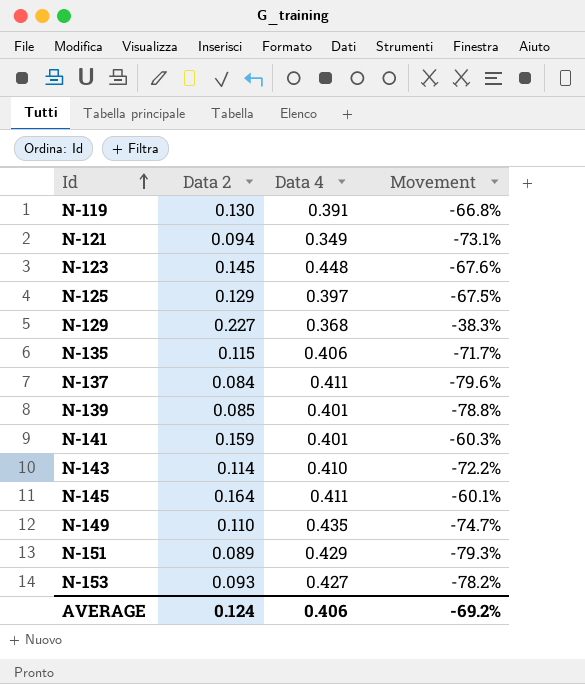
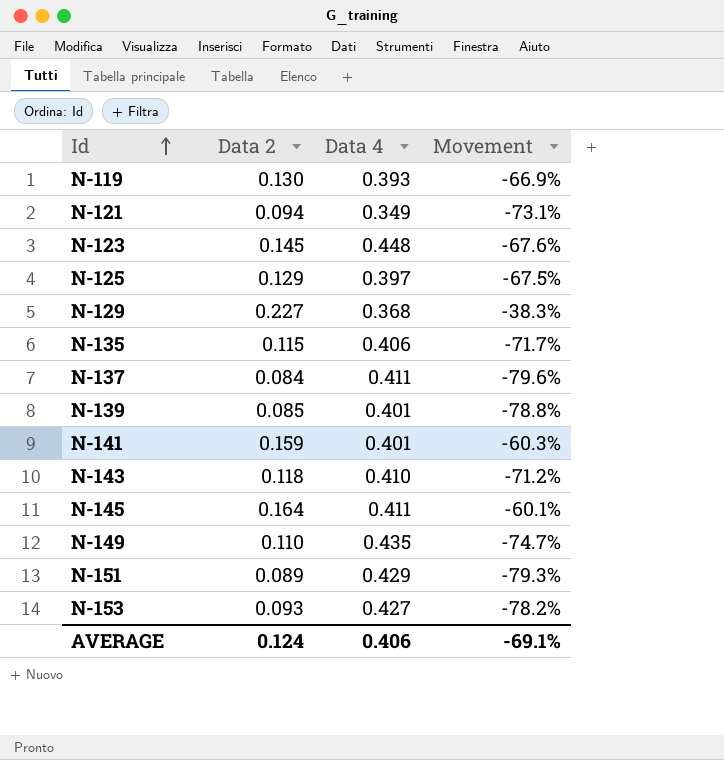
N-119 | Data 4: 0.391 -> 0.393
N-119 | Movement: -66.8% -> -66.9%
N-143 | Data 2: 0.114 -> 0.118
N-143 | Movement: -72.2% -> -71.2%
AVERAGE | Movement: -69.2% -> -69.1%

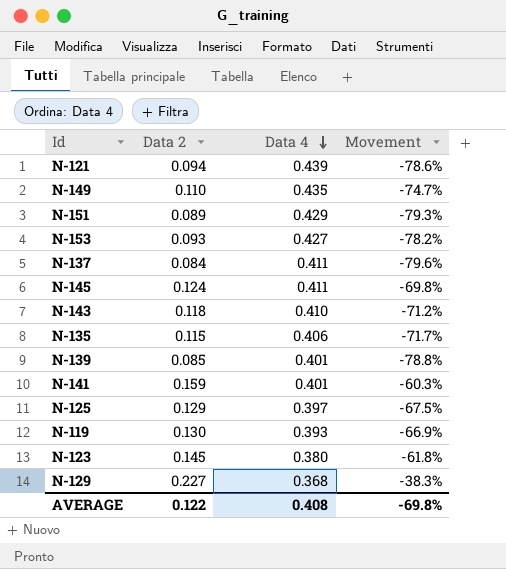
row order: Id ascending -> Data 4 descending
N-121 | Data 4: 0.349 -> 0.439
N-121 | Movement: -73.1% -> -78.6%
N-145 | Data 2: 0.164 -> 0.124
N-145 | Movement: -60.1% -> -69.8%
N-123 | Data 4: 0.448 -> 0.380
N-123 | Movement: -67.6% -> -61.8%
AVERAGE | Data 2: 0.124 -> 0.122
AVERAGE | Data 4: 0.406 -> 0.408
AVERAGE | Movement: -69.1% -> -69.8%

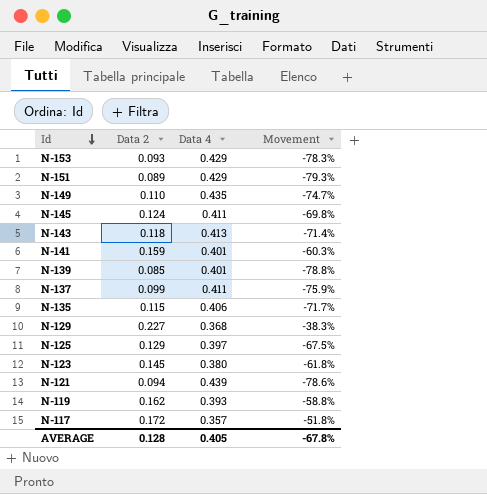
row order: Data 4 descending -> Id descending
N-153 | Data 4: 0.427 -> 0.429
N-153 | Movement: -78.2% -> -78.3%
N-143 | Data 4: 0.410 -> 0.413
N-143 | Movement: -71.2% -> -71.4%
N-137 | Data 2: 0.084 -> 0.099
N-137 | Movement: -79.6% -> -75.9%
N-119 | Data 2: 0.130 -> 0.162
N-119 | Movement: -66.9% -> -58.8%
row N-117: none -> 0.172 | 0.357 | -51.8%
AVERAGE | Data 2: 0.122 -> 0.128
AVERAGE | Data 4: 0.408 -> 0.405
AVERAGE | Movement: -69.8% -> -67.8%

